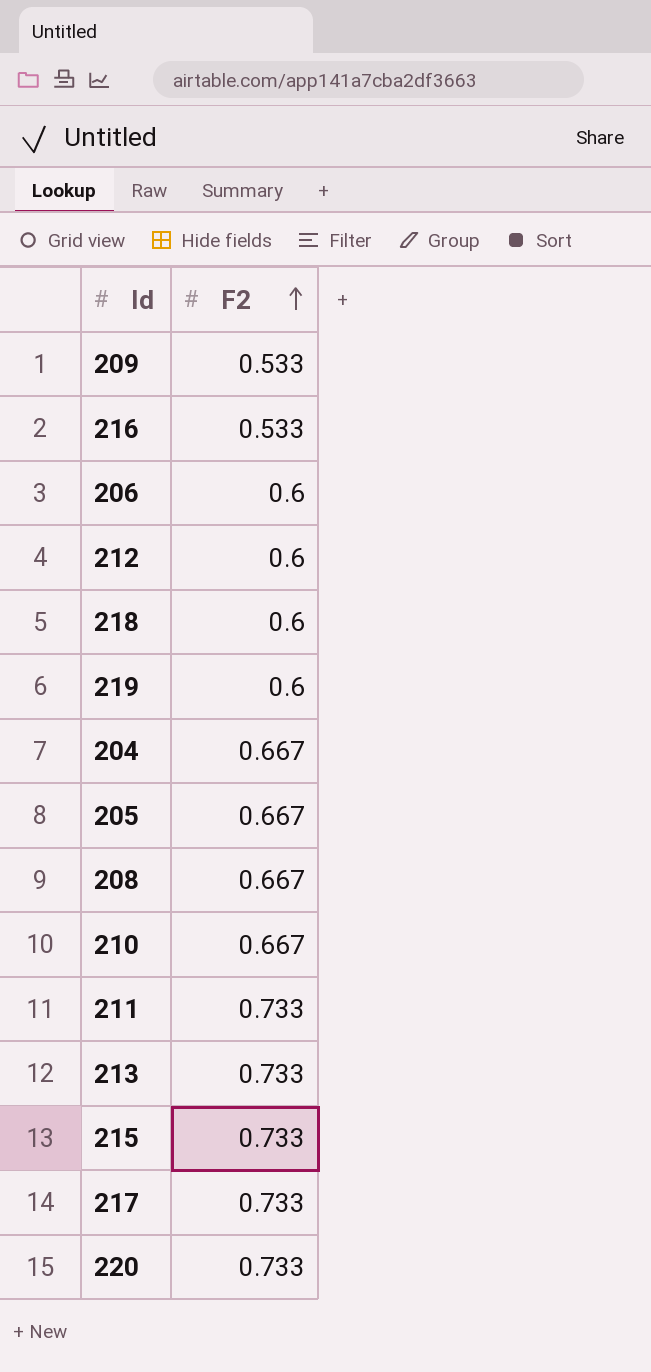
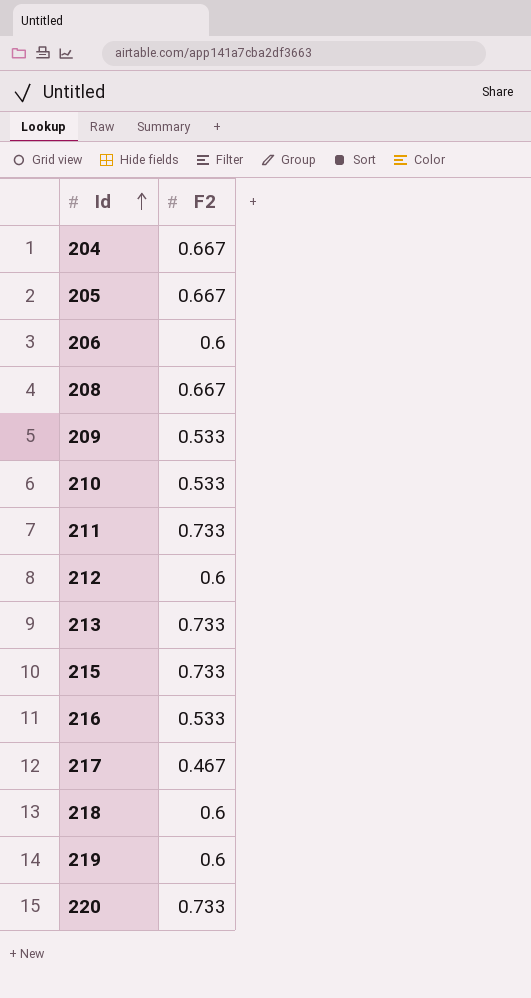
row order: F2 ascending -> Id ascending
210 | F2: 0.667 -> 0.533
217 | F2: 0.733 -> 0.467

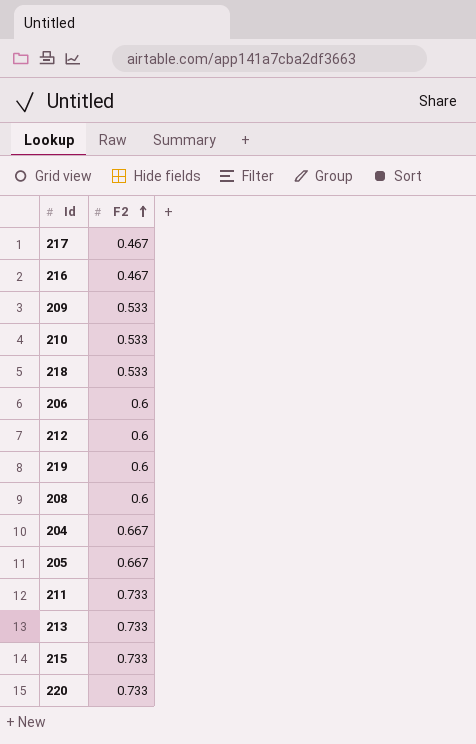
row order: Id ascending -> F2 ascending
216 | F2: 0.533 -> 0.467
218 | F2: 0.6 -> 0.533
208 | F2: 0.667 -> 0.6

